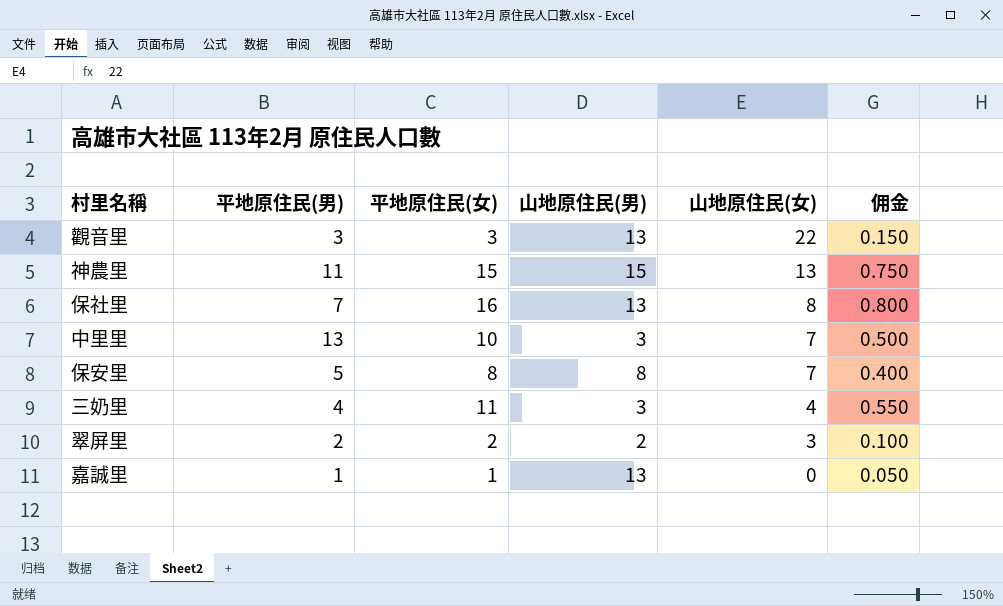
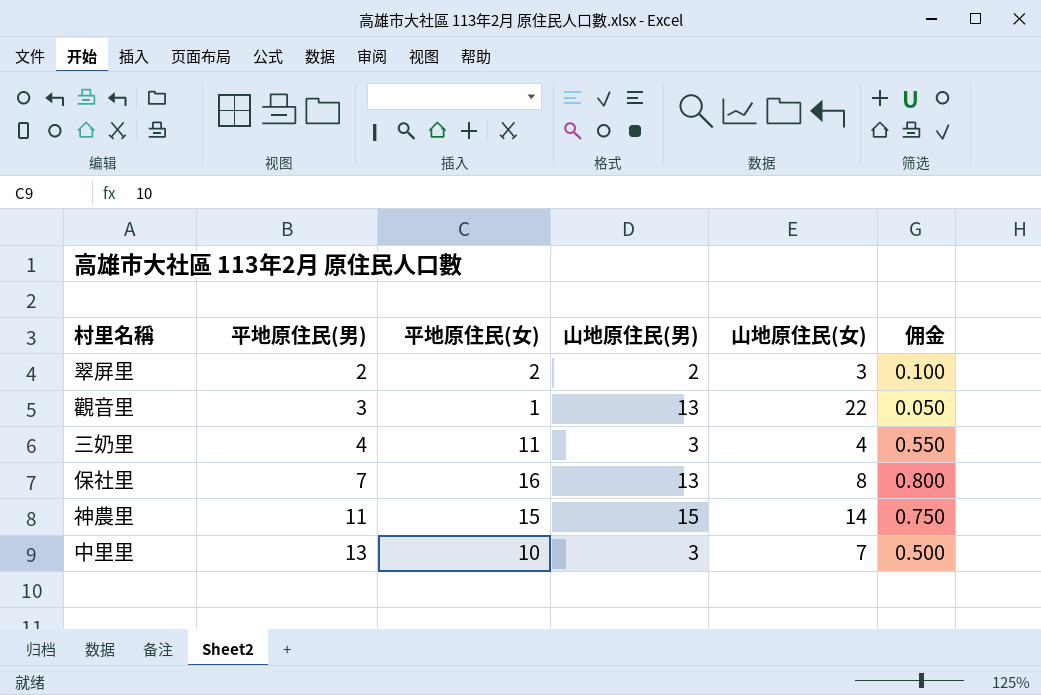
row order: 山地原住民(女) descending -> 平地原住民(男) ascending
row 保安里: 5 | 8 | 8 | 7 | 0.400 -> none
row 嘉誠里: 1 | 1 | 13 | 0 | 0.050 -> none
觀音里 | 平地原住民(女): 3 -> 1
觀音里 | 佣金: 0.150 -> 0.050
神農里 | 山地原住民(女): 13 -> 14

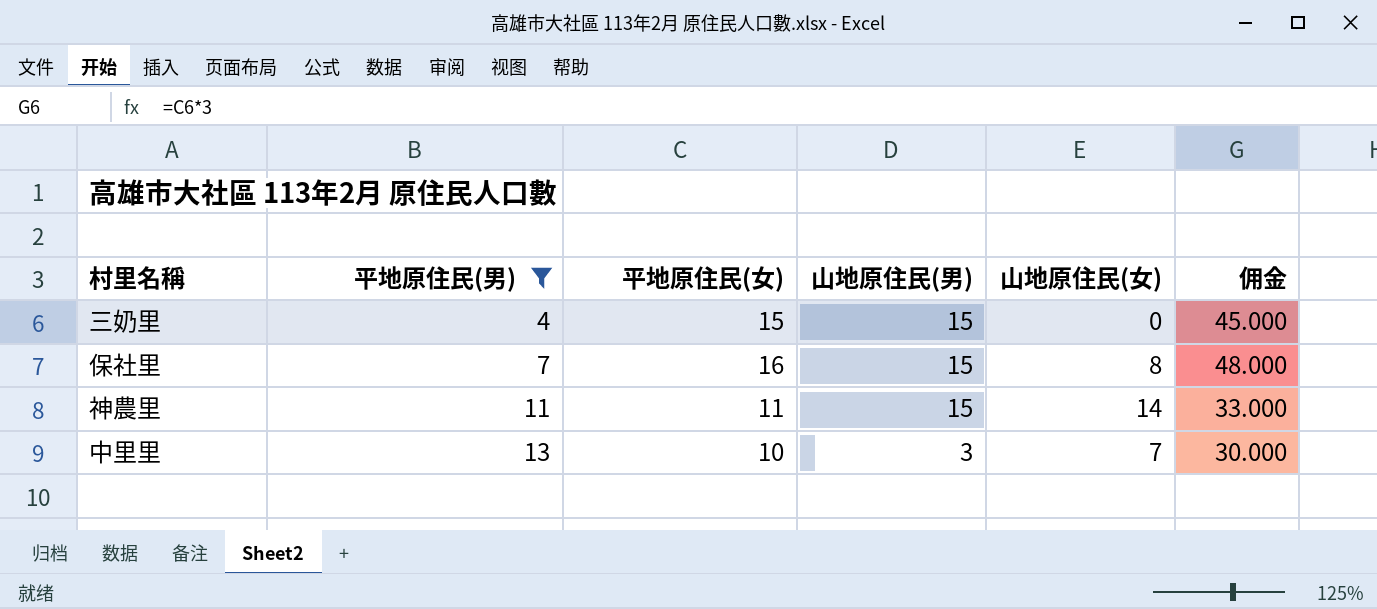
filter: none -> 平地原住民(男) >= 4
column 佣金 | formula: [平地原住民(女)] * 0.05 -> [平地原住民(女)] * 3
三奶里 | 平地原住民(女): 11 -> 15
三奶里 | 山地原住民(男): 3 -> 15
三奶里 | 山地原住民(女): 4 -> 0
保社里 | 山地原住民(男): 13 -> 15
神農里 | 平地原住民(女): 15 -> 11

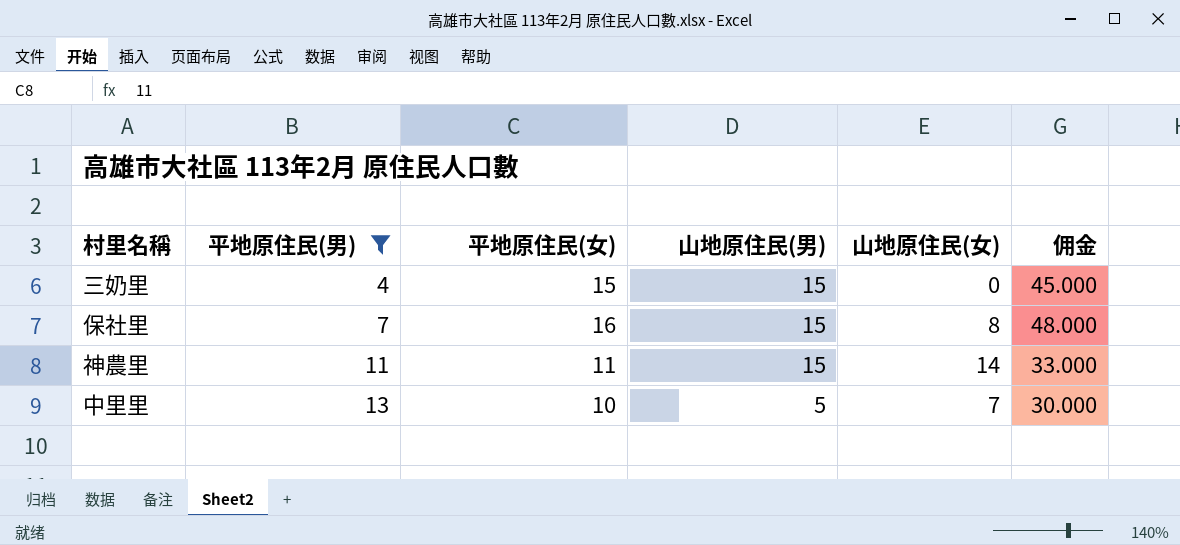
中里里 | 山地原住民(男): 3 -> 5

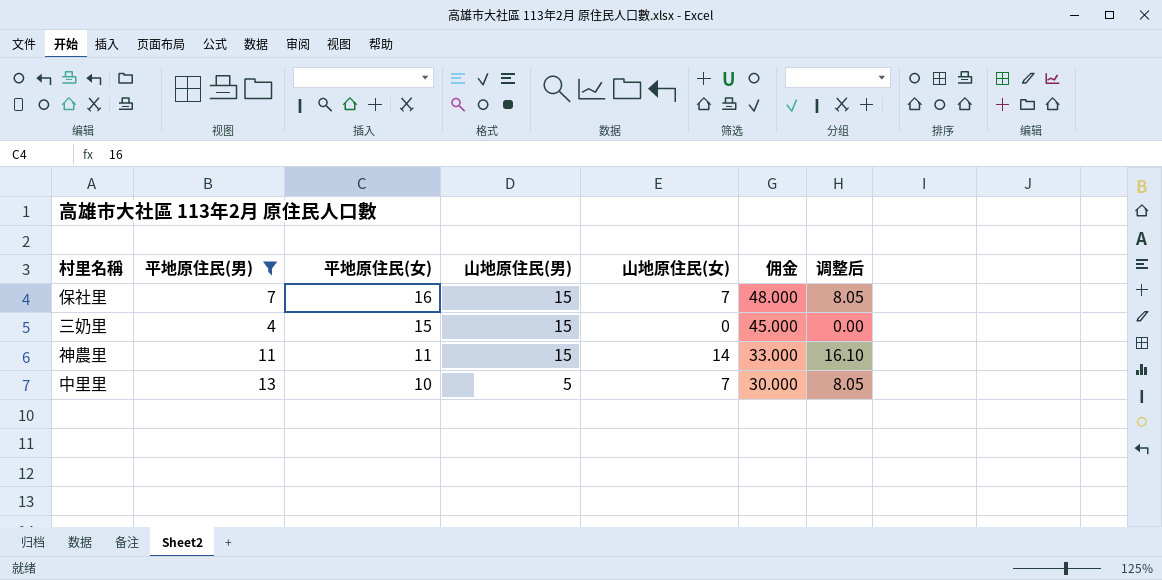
row order: 平地原住民(男) ascending -> 平地原住民(女) descending
column 调整后 | formula: none -> [山地原住民(女)] * 1.15
保社里 | 山地原住民(女): 8 -> 7

